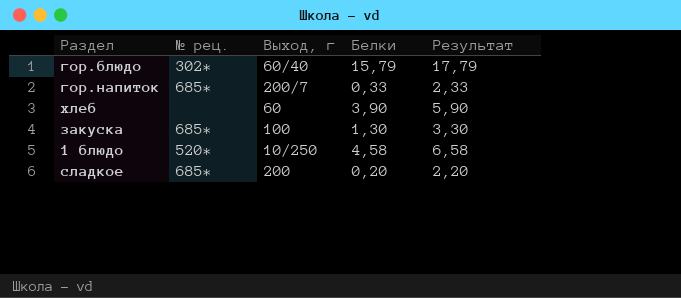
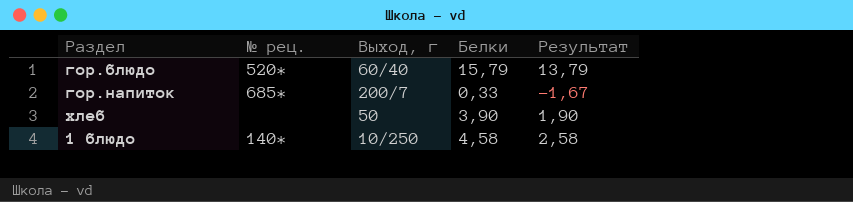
column Результат | formula: [Белки] + 2 -> [Белки] - 2
row закуска: 685* | 100 | 1,30 | 3,30 -> none
row сладкое: 685* | 200 | 0,20 | 2,20 -> none
гор.блюдо | № рец.: 302* -> 520*
хлеб | Выход, г: 60 -> 50
1 блюдо | № рец.: 520* -> 140*

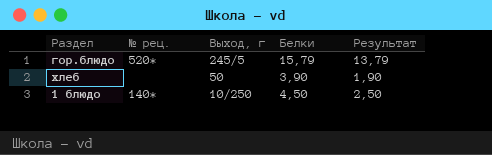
row гор.напиток: 685* | 200/7 | 0,33 | -1,67 -> none
гор.блюдо | Выход, г: 60/40 -> 245/5
1 блюдо | Белки: 4,58 -> 4,50
1 блюдо | Результат: 2,58 -> 2,50

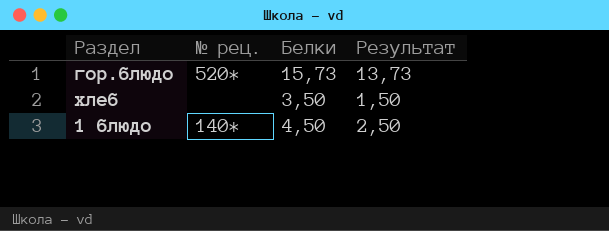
column Выход, г | position: 3 -> none
гор.блюдо | Белки: 15,79 -> 15,73
гор.блюдо | Результат: 13,79 -> 13,73
хлеб | Белки: 3,90 -> 3,50
хлеб | Результат: 1,90 -> 1,50

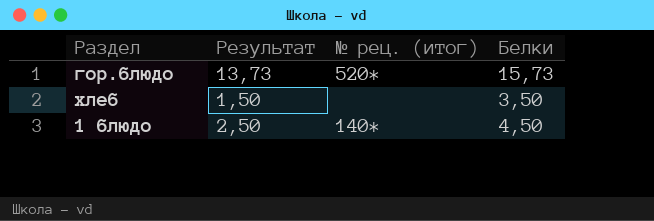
column Результат | position: 4 -> 2
column name: № рец. -> № рец. (итог)

